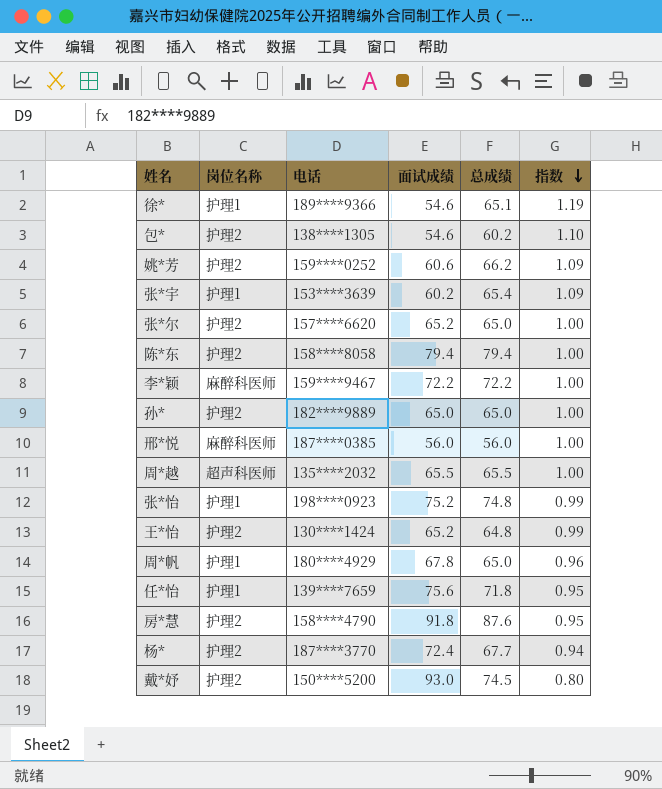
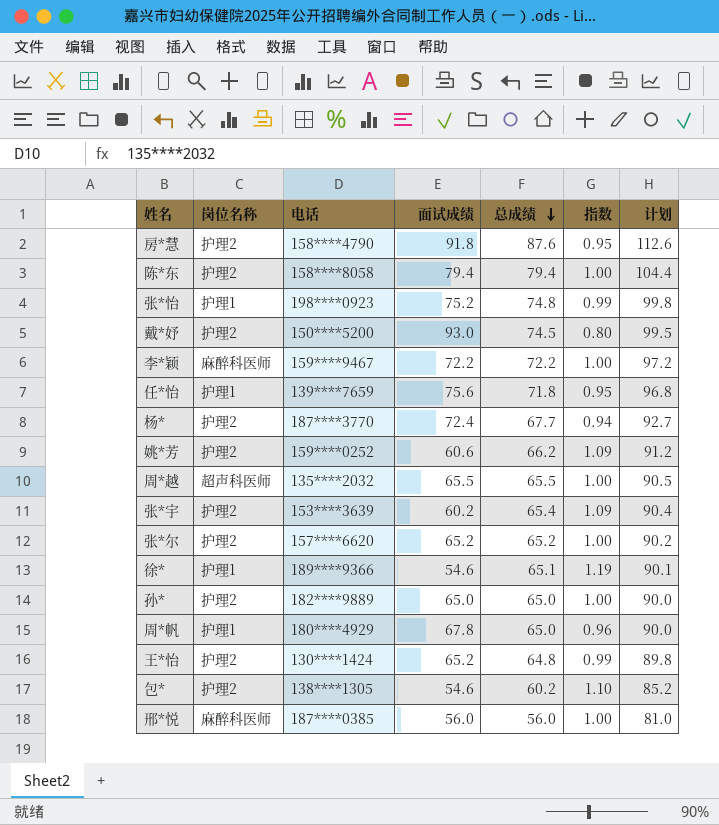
row order: 指数 descending -> 总成绩 descending
column 计划 | formula: none -> [总成绩] + 25
张*宇 | 岗位名称: 护理1 -> 护理2
张*尔 | 总成绩: 65.0 -> 65.2

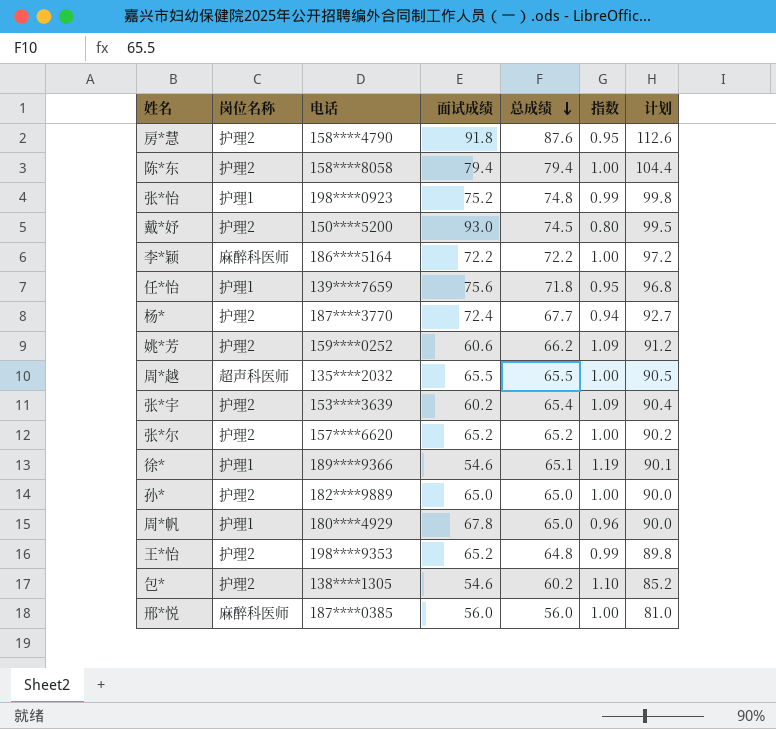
李*颖 | 电话: 159****9467 -> 186****5164
王*怡 | 电话: 130****1424 -> 198****9353

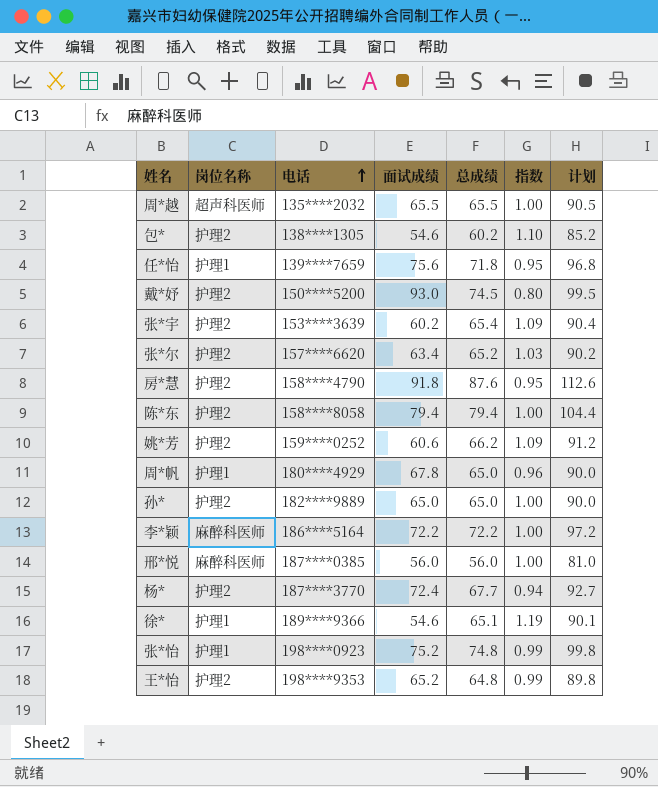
row order: 总成绩 descending -> 电话 ascending
张*尔 | 面试成绩: 65.2 -> 63.4
张*尔 | 指数: 1.00 -> 1.03

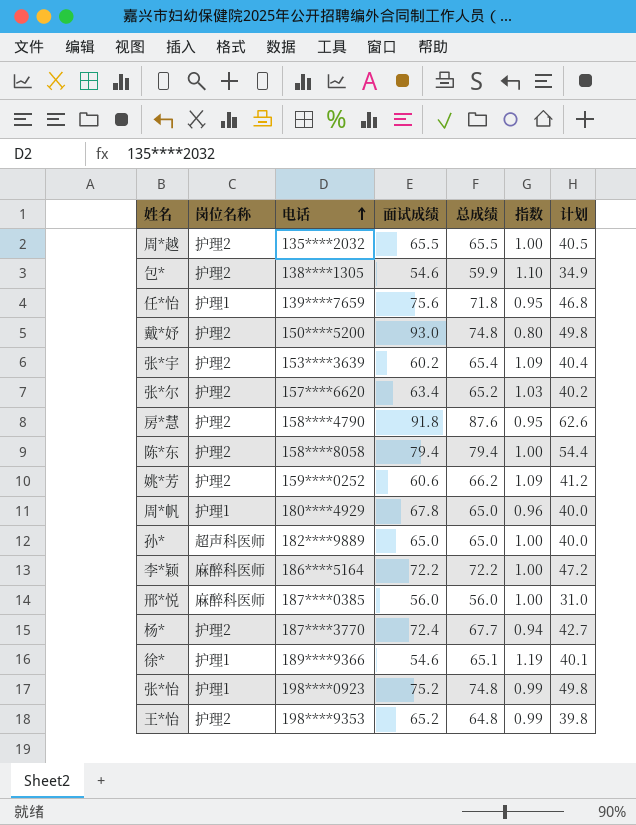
column 计划 | formula: [总成绩] + 25 -> [总成绩] - 25
周*越 | 岗位名称: 超声科医师 -> 护理2
包* | 总成绩: 60.2 -> 59.9
戴*妤 | 总成绩: 74.5 -> 74.8
孙* | 岗位名称: 护理2 -> 超声科医师

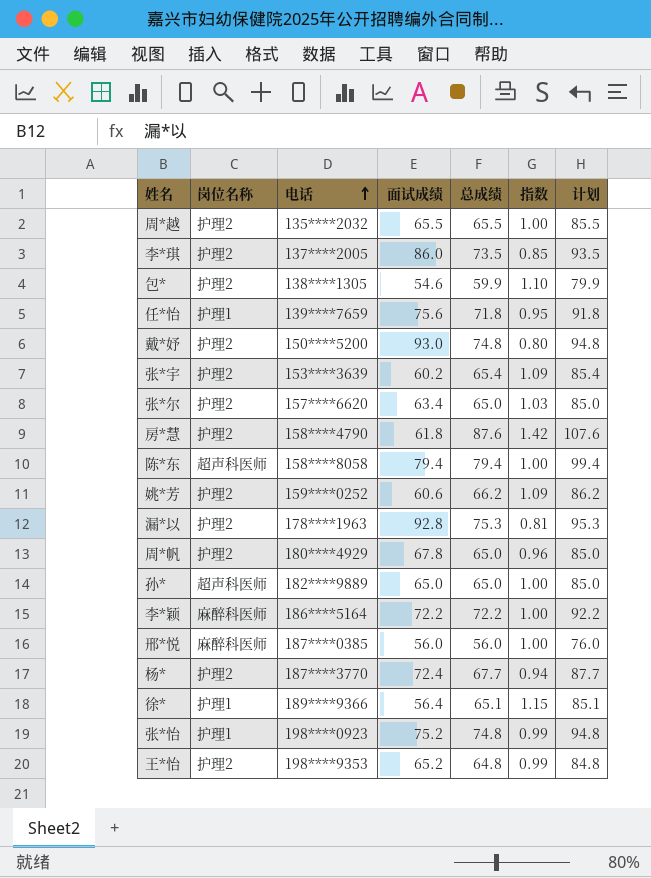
column 计划 | formula: [总成绩] - 25 -> [总成绩] + 20
row 李*琪: none -> 护理2 | 137****2005 | 86.0 | 73.5 | 0.85 | 93.5
张*尔 | 总成绩: 65.2 -> 65.0
房*慧 | 面试成绩: 91.8 -> 61.8
房*慧 | 指数: 0.95 -> 1.42
陈*东 | 岗位名称: 护理2 -> 超声科医师
row 漏*以: none -> 护理2 | 178****1963 | 92.8 | 75.3 | 0.81 | 95.3
周*帆 | 岗位名称: 护理1 -> 护理2
徐* | 面试成绩: 54.6 -> 56.4
徐* | 指数: 1.19 -> 1.15

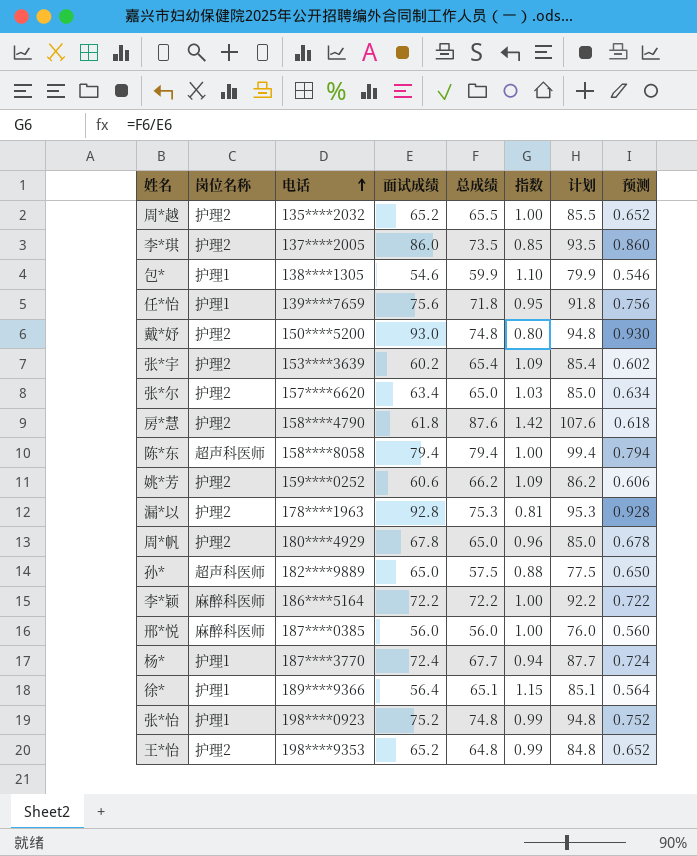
column 预测 | formula: none -> [面试成绩] * 0.01
周*越 | 面试成绩: 65.5 -> 65.2
包* | 岗位名称: 护理2 -> 护理1
孙* | 总成绩: 65.0 -> 57.5
孙* | 指数: 1.00 -> 0.88
孙* | 计划: 85.0 -> 77.5
杨* | 岗位名称: 护理2 -> 护理1

